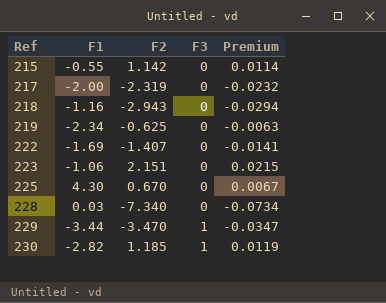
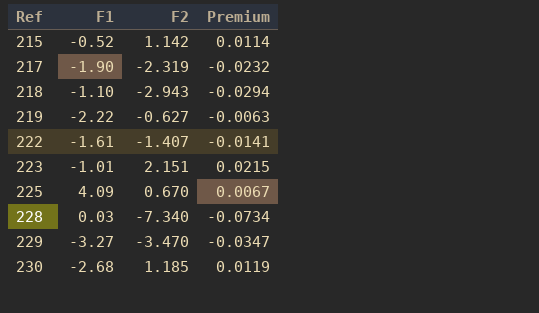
column F3 | position: 4 -> none
215 | F1: -0.55 -> -0.52
217 | F1: -2.00 -> -1.90
218 | F1: -1.16 -> -1.10
219 | F1: -2.34 -> -2.22
219 | F2: -0.625 -> -0.627
222 | F1: -1.69 -> -1.61
223 | F1: -1.06 -> -1.01
225 | F1: 4.30 -> 4.09
229 | F1: -3.44 -> -3.27
230 | F1: -2.82 -> -2.68

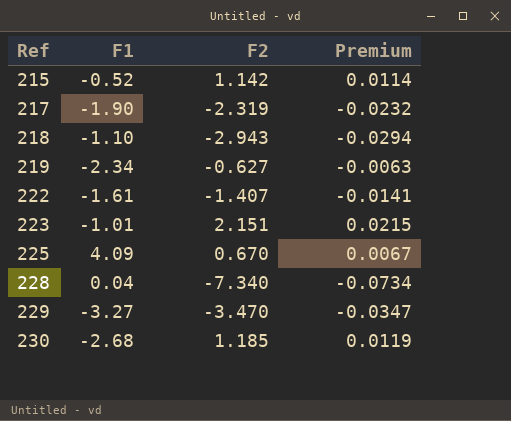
219 | F1: -2.22 -> -2.34
228 | F1: 0.03 -> 0.04

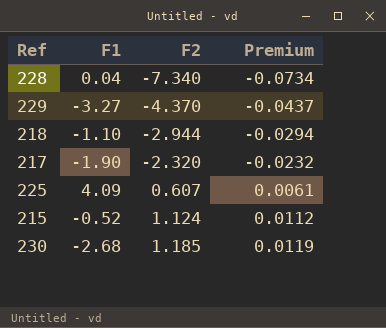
row order: Ref ascending -> F2 ascending
row 219: -2.34 | -0.627 | -0.0063 -> none
row 222: -1.61 | -1.407 | -0.0141 -> none
row 223: -1.01 | 2.151 | 0.0215 -> none
229 | F2: -3.470 -> -4.370
229 | Premium: -0.0347 -> -0.0437
218 | F2: -2.943 -> -2.944
217 | F2: -2.319 -> -2.320
225 | F2: 0.670 -> 0.607
225 | Premium: 0.0067 -> 0.0061
215 | F2: 1.142 -> 1.124
215 | Premium: 0.0114 -> 0.0112

